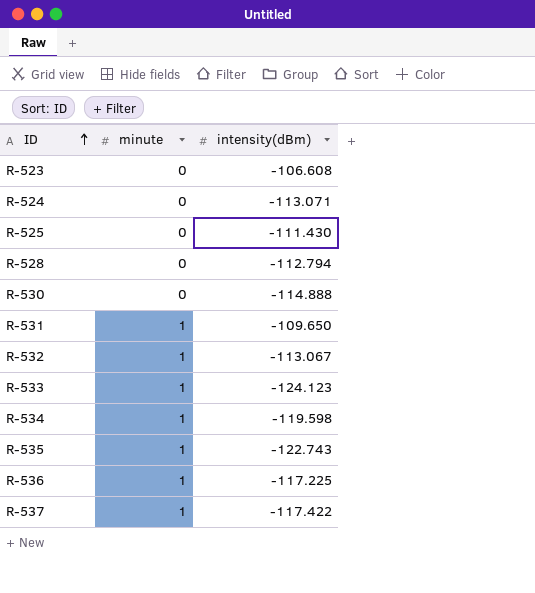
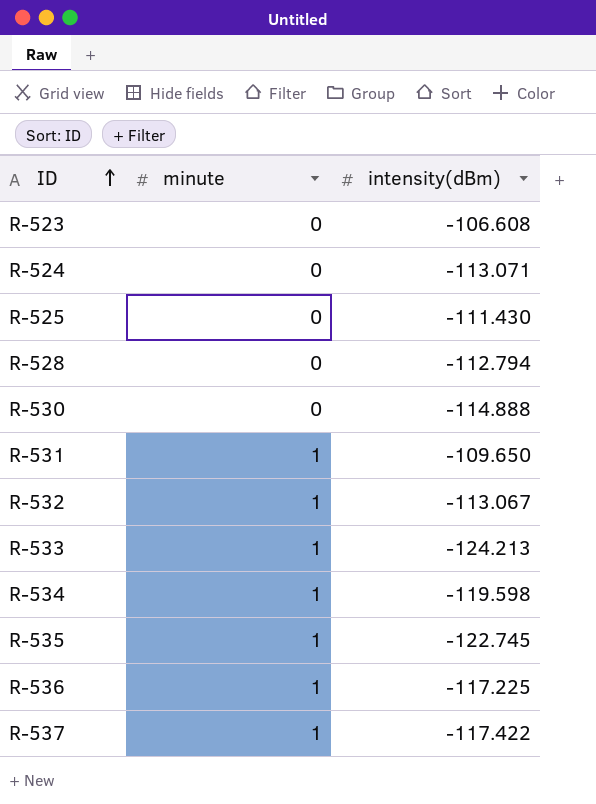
R-533 | intensity(dBm): -124.123 -> -124.213
R-535 | intensity(dBm): -122.743 -> -122.745

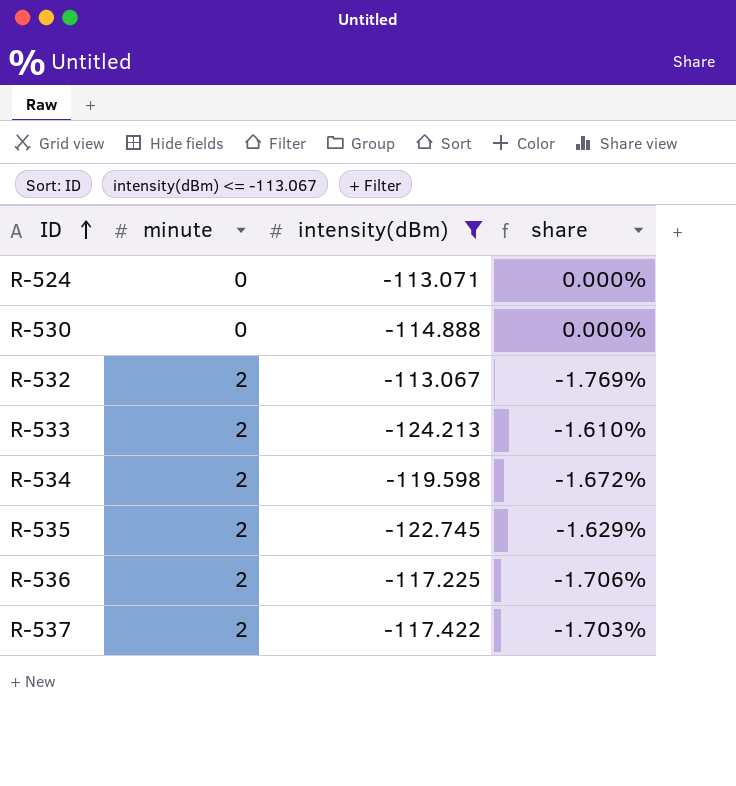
filter: none -> intensity(dBm) <= -113.067
column share | formula: none -> [minute] / [intensity(dBm)]
R-532 | minute: 1 -> 2
R-533 | minute: 1 -> 2
R-534 | minute: 1 -> 2
R-535 | minute: 1 -> 2
R-536 | minute: 1 -> 2
R-537 | minute: 1 -> 2

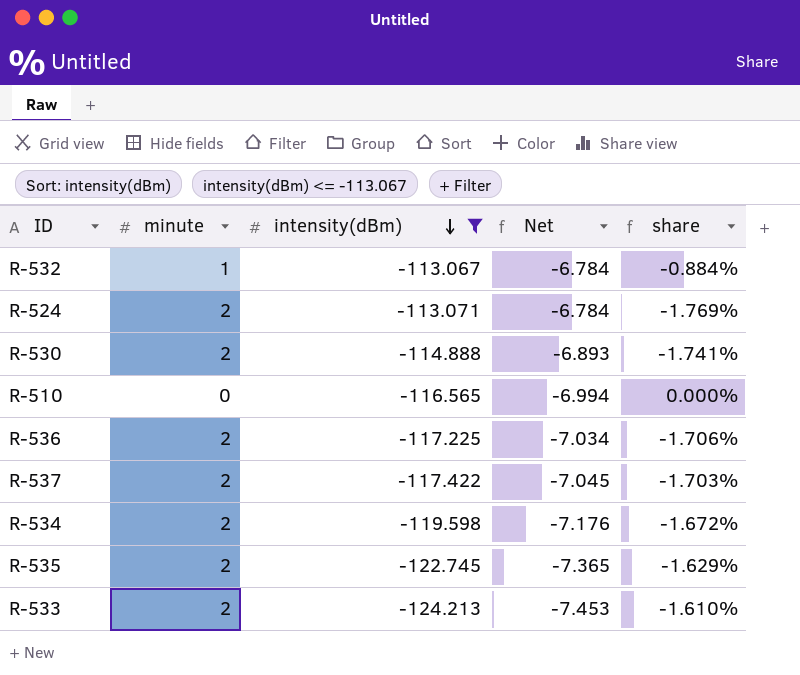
row order: ID ascending -> intensity(dBm) descending
column Net | formula: none -> [intensity(dBm)] * 0.06
R-532 | minute: 2 -> 1
R-532 | share: -1.769% -> -0.884%
R-524 | minute: 0 -> 2
R-524 | share: 0.000% -> -1.769%
R-530 | minute: 0 -> 2
R-530 | share: 0.000% -> -1.741%
row R-510: none -> 0 | -116.565 | -6.994 | 0.000%

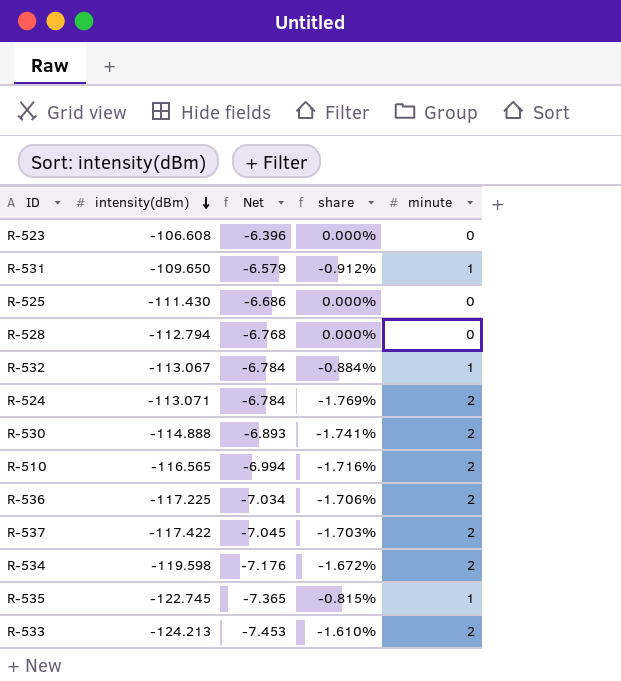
filter: intensity(dBm) <= -113.067 -> none
column minute | position: 2 -> 5
R-510 | share: 0.000% -> -1.716%
R-510 | minute: 0 -> 2
R-535 | share: -1.629% -> -0.815%
R-535 | minute: 2 -> 1

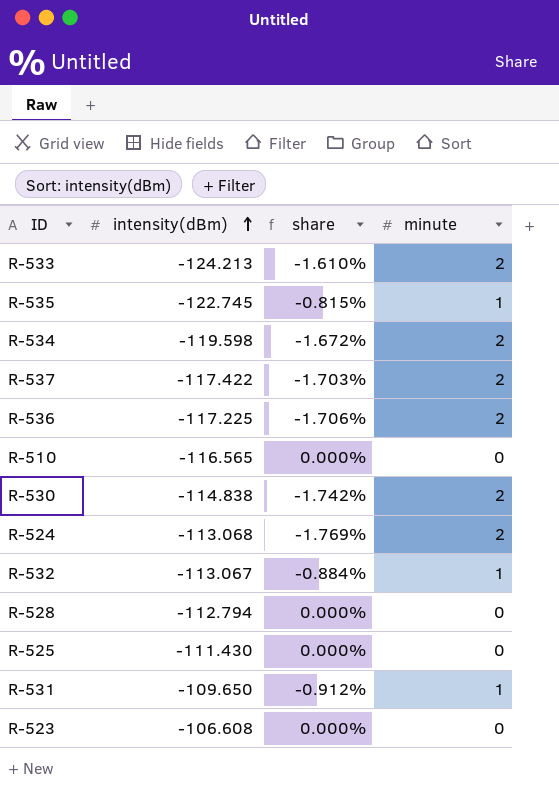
row order: intensity(dBm) descending -> intensity(dBm) ascending
column Net | formula: [intensity(dBm)] * 0.06 -> none
R-510 | share: -1.716% -> 0.000%
R-510 | minute: 2 -> 0
R-530 | intensity(dBm): -114.888 -> -114.838
R-530 | share: -1.741% -> -1.742%
R-524 | intensity(dBm): -113.071 -> -113.068

